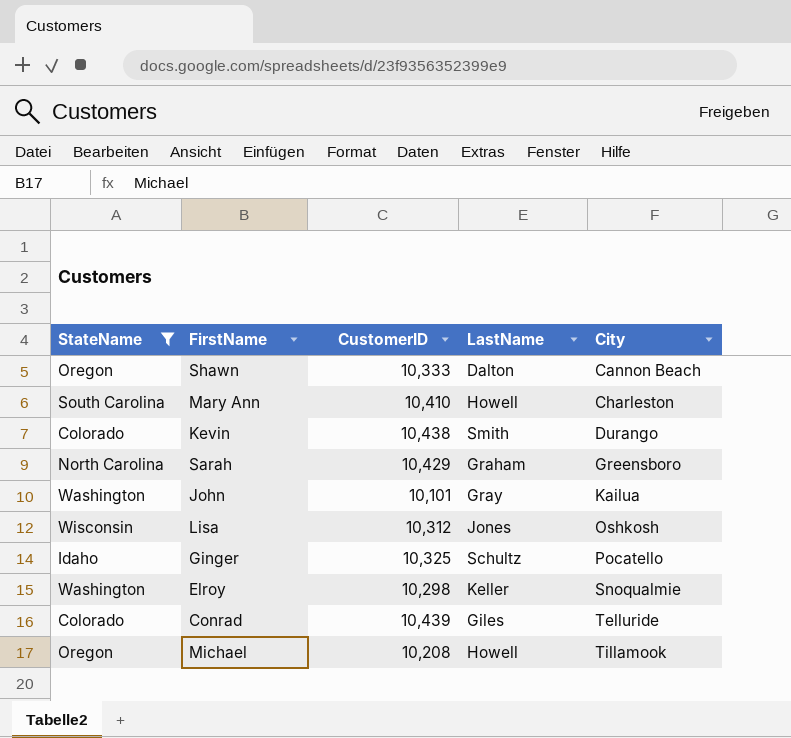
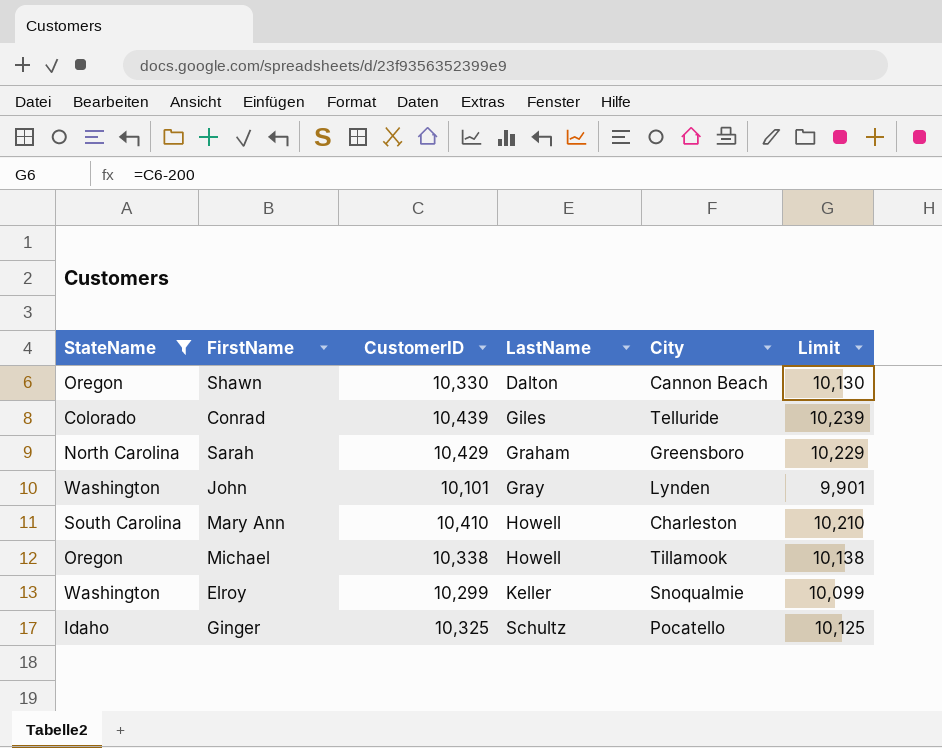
row order: City ascending -> LastName ascending
column Limit | formula: none -> [CustomerID] - 200
row Kevin: Colorado | 10,438 | Smith | Durango -> none
row Lisa: Wisconsin | 10,312 | Jones | Oshkosh -> none
Shawn | CustomerID: 10,333 -> 10,330
John | City: Kailua -> Lynden
Michael | CustomerID: 10,208 -> 10,338
Elroy | CustomerID: 10,298 -> 10,299

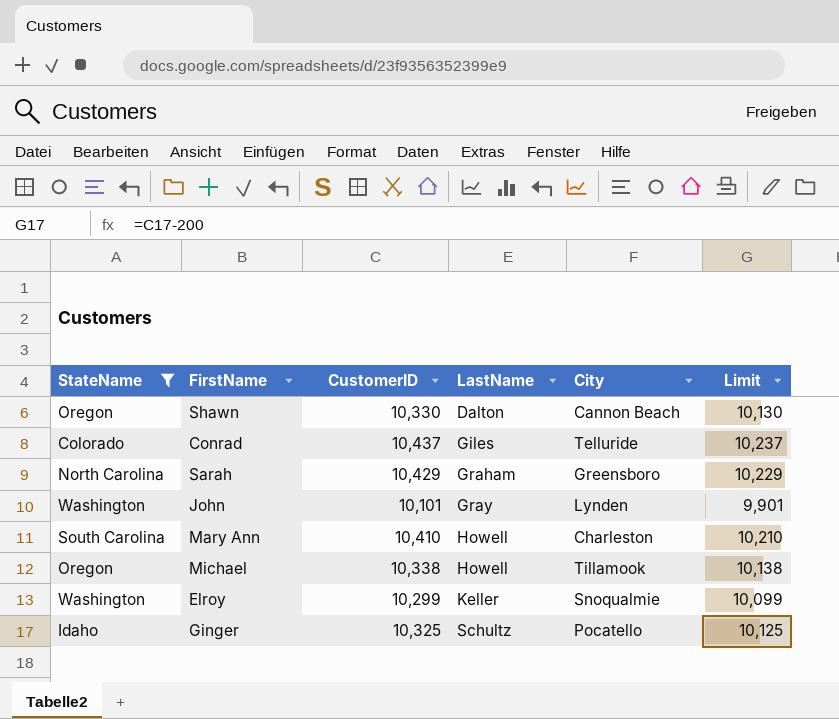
Conrad | CustomerID: 10,439 -> 10,437
Conrad | Limit: 10,239 -> 10,237

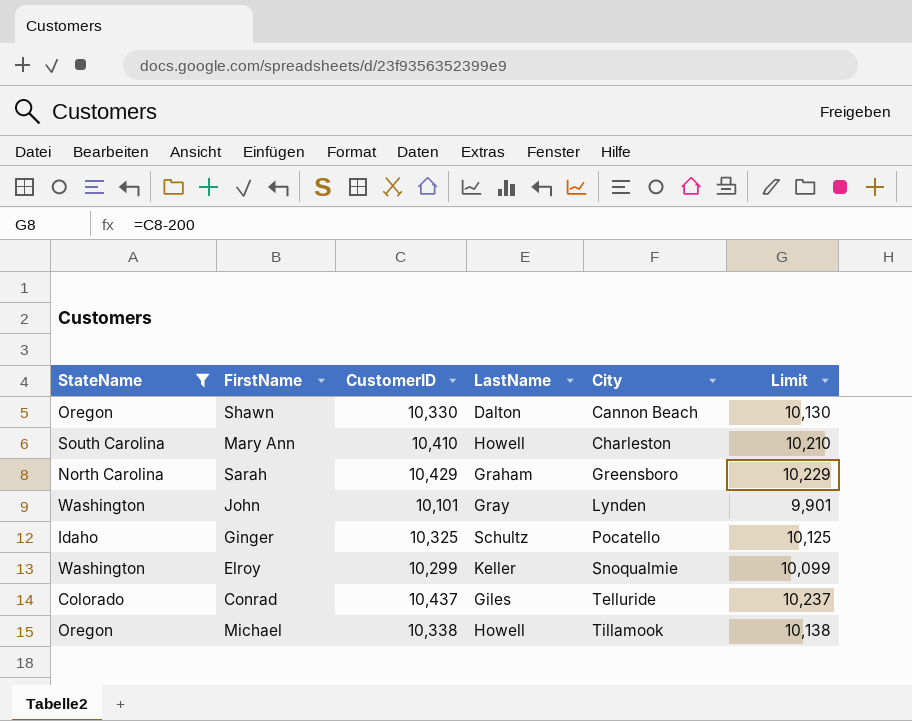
row order: LastName ascending -> City ascending

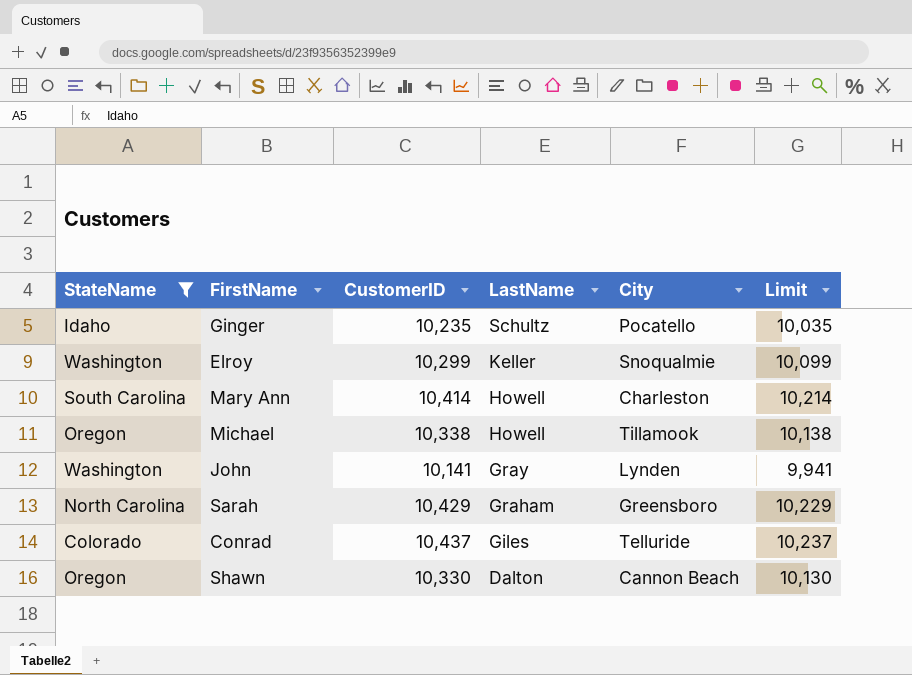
row order: City ascending -> LastName descending
Ginger | CustomerID: 10,325 -> 10,235
Ginger | Limit: 10,125 -> 10,035
Mary Ann | CustomerID: 10,410 -> 10,414
Mary Ann | Limit: 10,210 -> 10,214
John | CustomerID: 10,101 -> 10,141
John | Limit: 9,901 -> 9,941

